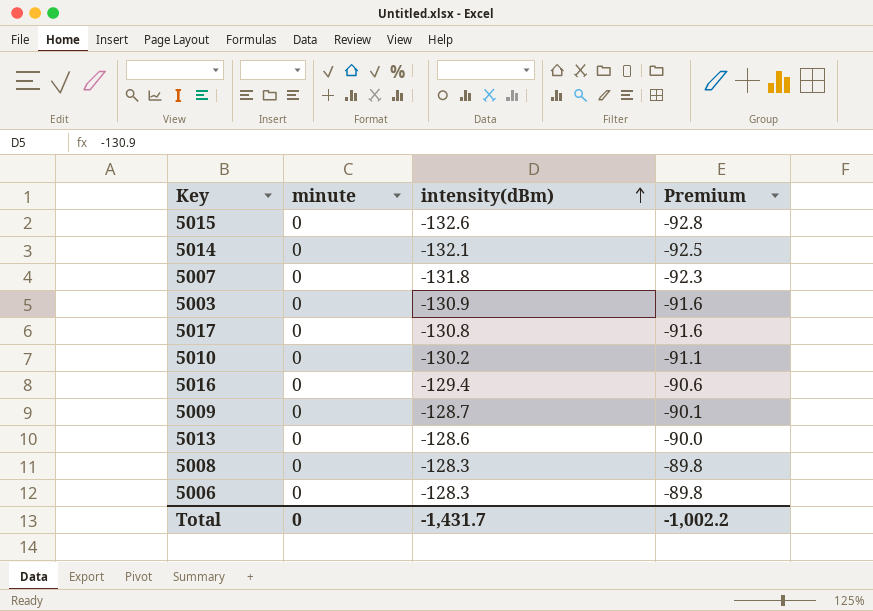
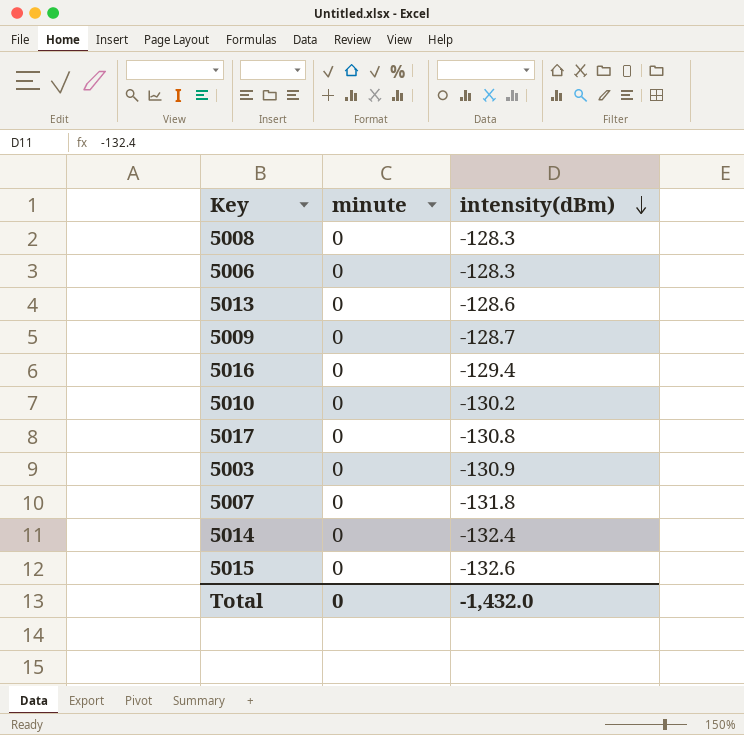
row order: intensity(dBm) ascending -> intensity(dBm) descending
column Premium | formula: [intensity(dBm)] * 0.7 -> none
5014 | intensity(dBm): -132.1 -> -132.4
Total | intensity(dBm): -1,431.7 -> -1,432.0

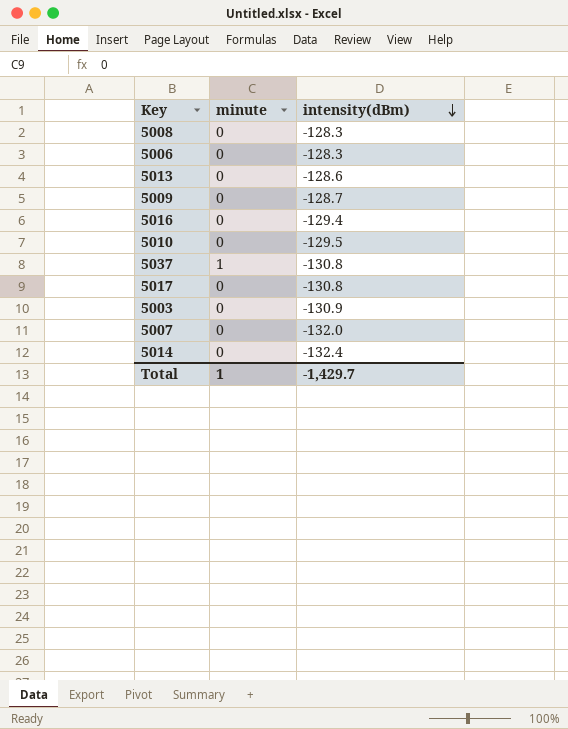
row 5015: 0 | -132.6 -> none
5010 | intensity(dBm): -130.2 -> -129.5
row 5037: none -> 1 | -130.8
5007 | intensity(dBm): -131.8 -> -132.0
Total | minute: 0 -> 1
Total | intensity(dBm): -1,432.0 -> -1,429.7

